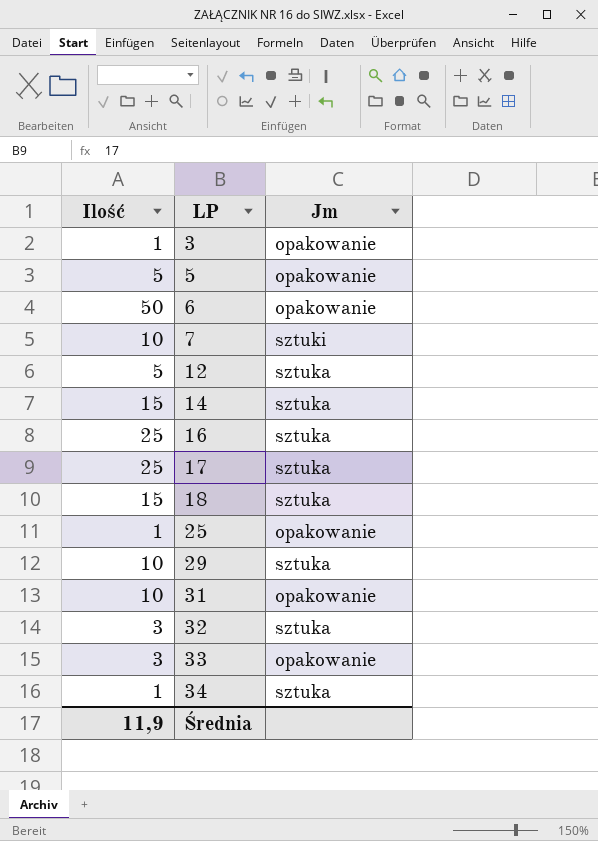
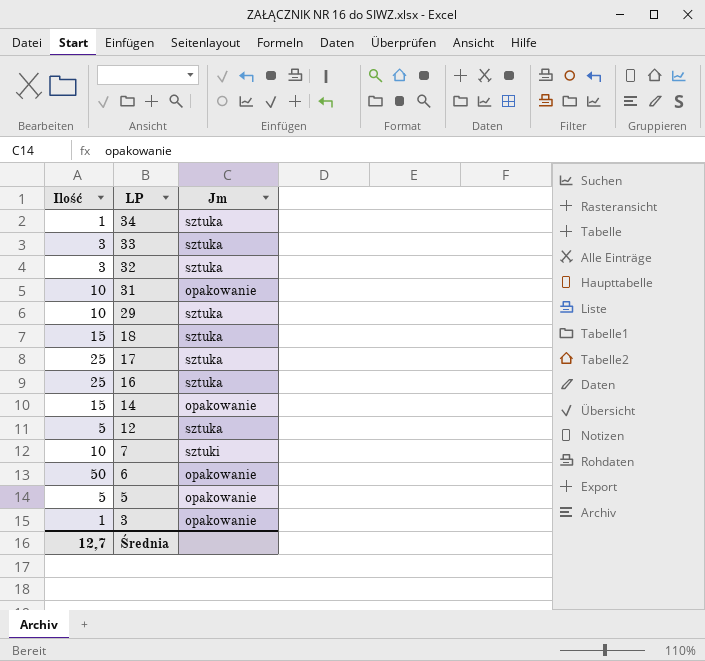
row order: LP ascending -> LP descending
row 25: 1 | opakowanie -> none
33 | Jm: opakowanie -> sztuka
14 | Jm: sztuka -> opakowanie
Średnia | Ilość: 11,9 -> 12,7

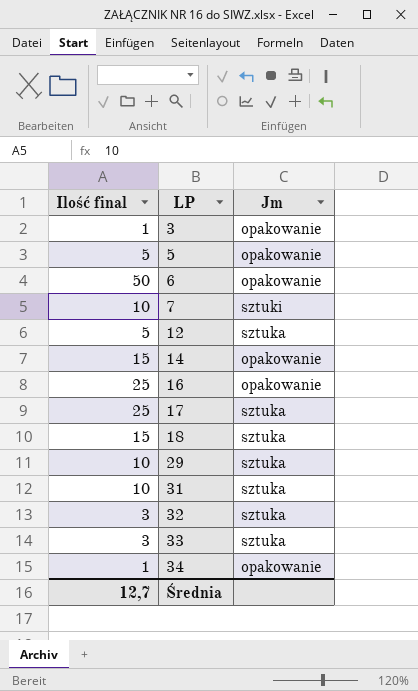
row order: LP descending -> LP ascending
column name: Ilość -> Ilość final
16 | Jm: sztuka -> opakowanie
31 | Jm: opakowanie -> sztuka
34 | Jm: sztuka -> opakowanie

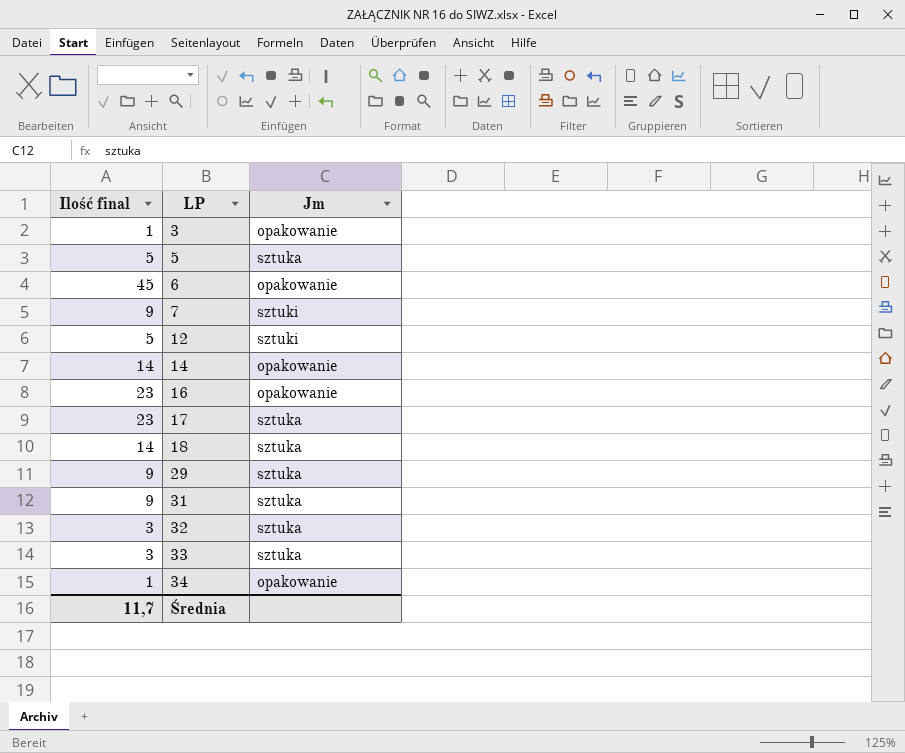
5 | Jm: opakowanie -> sztuka
6 | Ilość final: 50 -> 45
7 | Ilość final: 10 -> 9
12 | Jm: sztuka -> sztuki
14 | Ilość final: 15 -> 14
16 | Ilość final: 25 -> 23
17 | Ilość final: 25 -> 23
18 | Ilość final: 15 -> 14
29 | Ilość final: 10 -> 9
31 | Ilość final: 10 -> 9
Średnia | Ilość final: 12,7 -> 11,7

